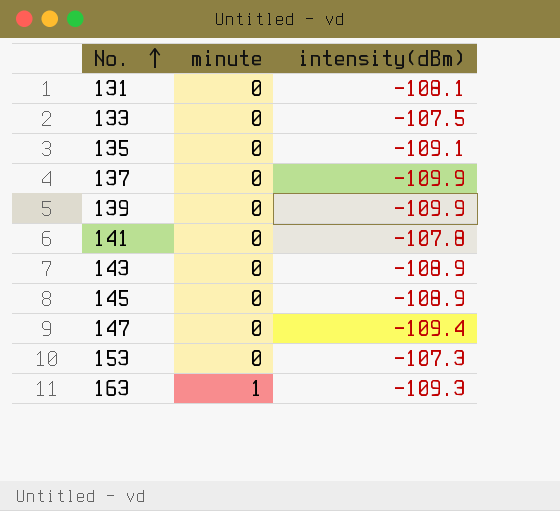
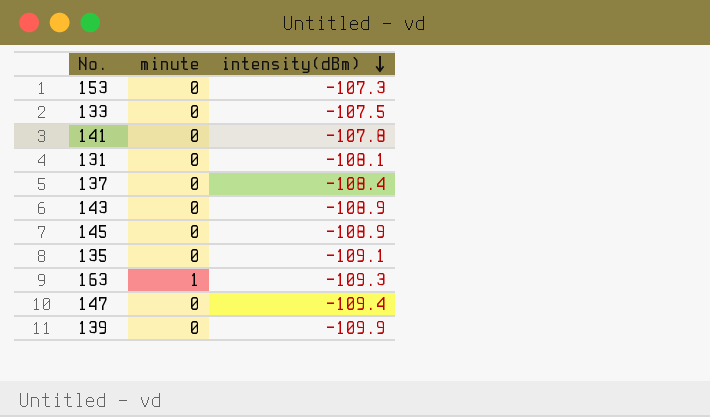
row order: No. ascending -> intensity(dBm) descending
137 | intensity(dBm): -109.9 -> -108.4

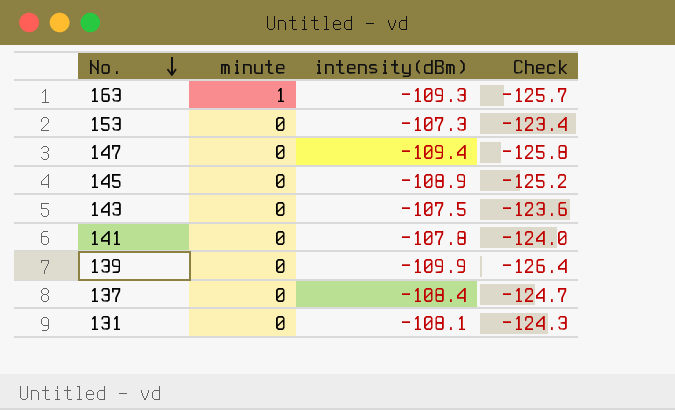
row order: intensity(dBm) descending -> No. descending
column Check | formula: none -> [intensity(dBm)] * 1.15
row 133: 0 | -107.5 -> none
row 135: 0 | -109.1 -> none
143 | intensity(dBm): -108.9 -> -107.5

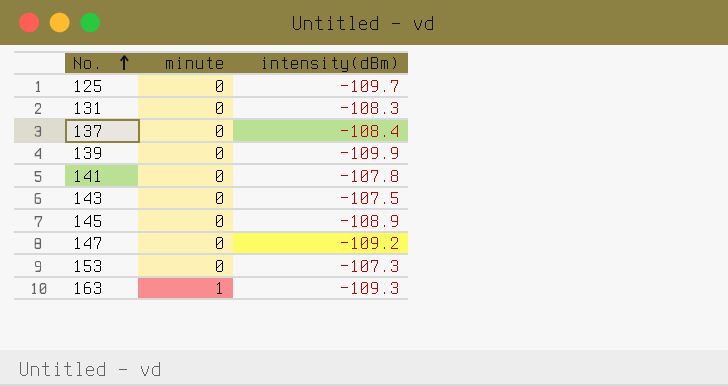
row order: No. descending -> No. ascending
column Check | formula: [intensity(dBm)] * 1.15 -> none
row 125: none -> 0 | -109.7
131 | intensity(dBm): -108.1 -> -108.3
147 | intensity(dBm): -109.4 -> -109.2

